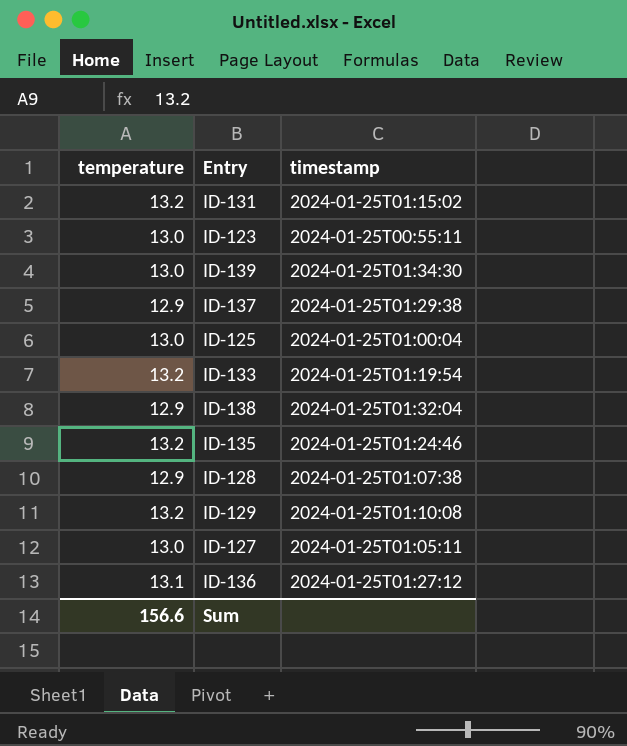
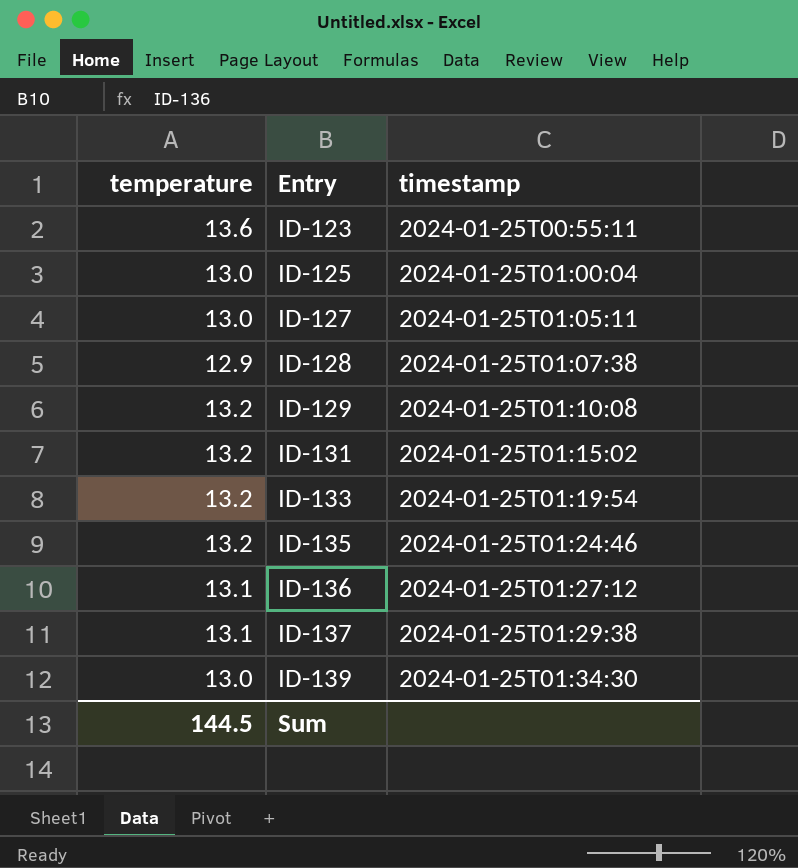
row order: none -> Entry ascending
row ID-138: 12.9 | 2024-01-25T01:32:04 -> none
ID-123 | temperature: 13.0 -> 13.6
ID-137 | temperature: 12.9 -> 13.1
Sum | temperature: 156.6 -> 144.5

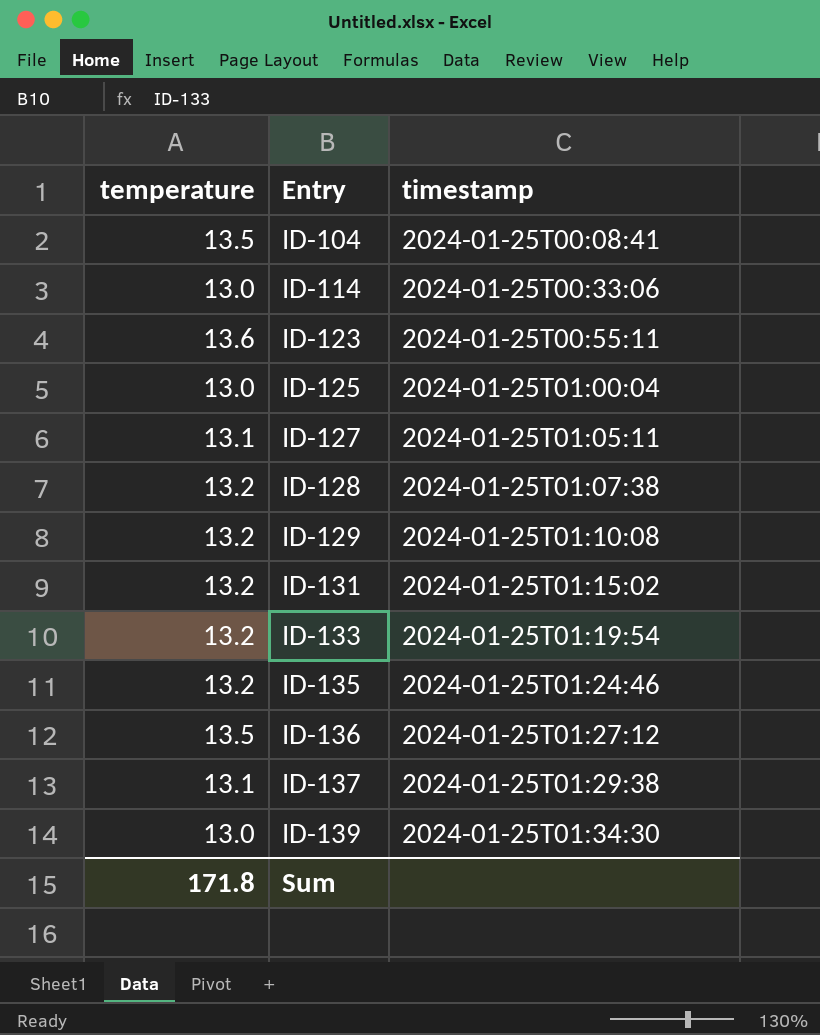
row ID-104: none -> 13.5 | 2024-01-25T00:08:41
row ID-114: none -> 13.0 | 2024-01-25T00:33:06
ID-127 | temperature: 13.0 -> 13.1
ID-128 | temperature: 12.9 -> 13.2
ID-136 | temperature: 13.1 -> 13.5
Sum | temperature: 144.5 -> 171.8

